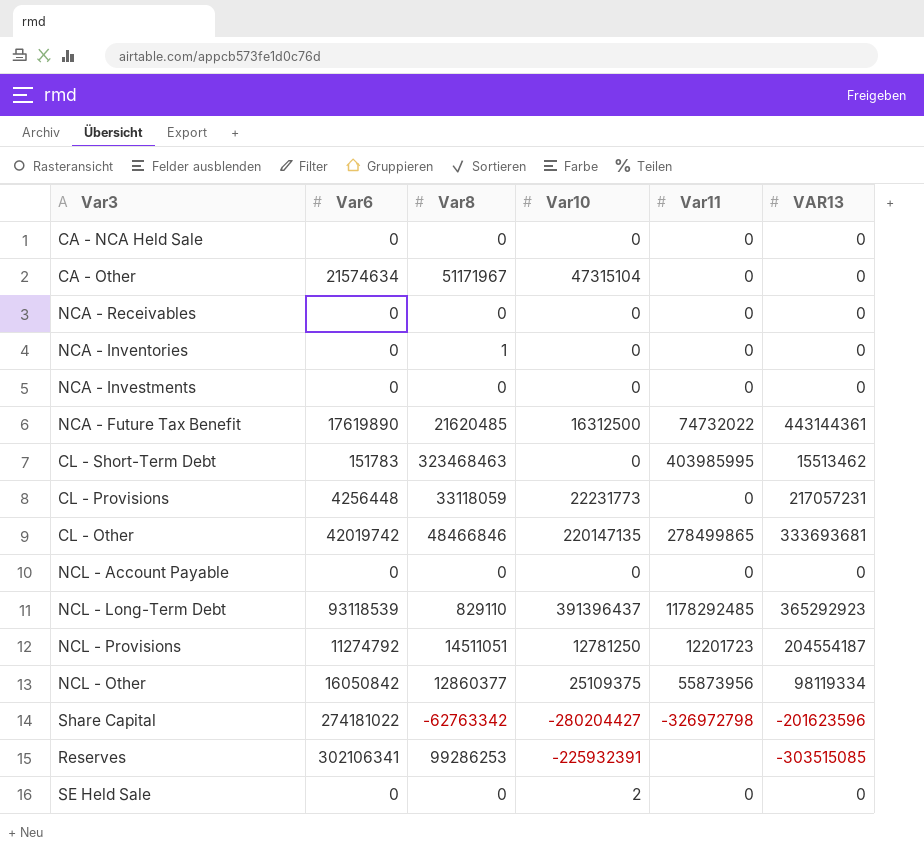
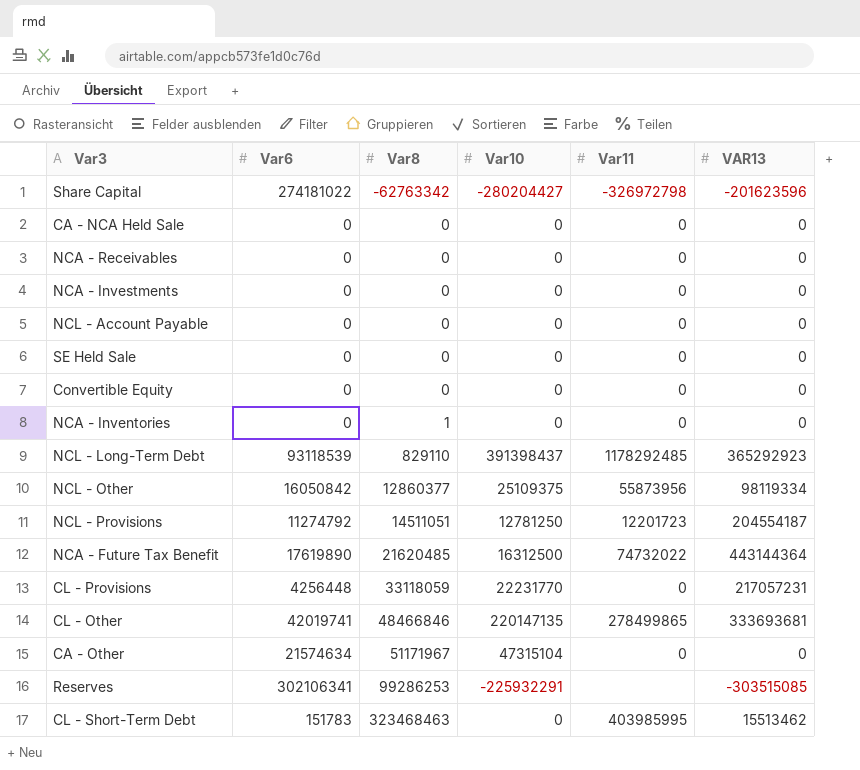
row order: none -> Var8 ascending
SE Held Sale | Var10: 2 -> 0
row Convertible Equity: none -> 0 | 0 | 0 | 0 | 0
NCL - Long-Term Debt | Var10: 391396437 -> 391398437
NCA - Future Tax Benefit | VAR13: 443144361 -> 443144364
CL - Provisions | Var10: 22231773 -> 22231770
CL - Other | Var6: 42019742 -> 42019741
Reserves | Var10: -225932391 -> -225932291

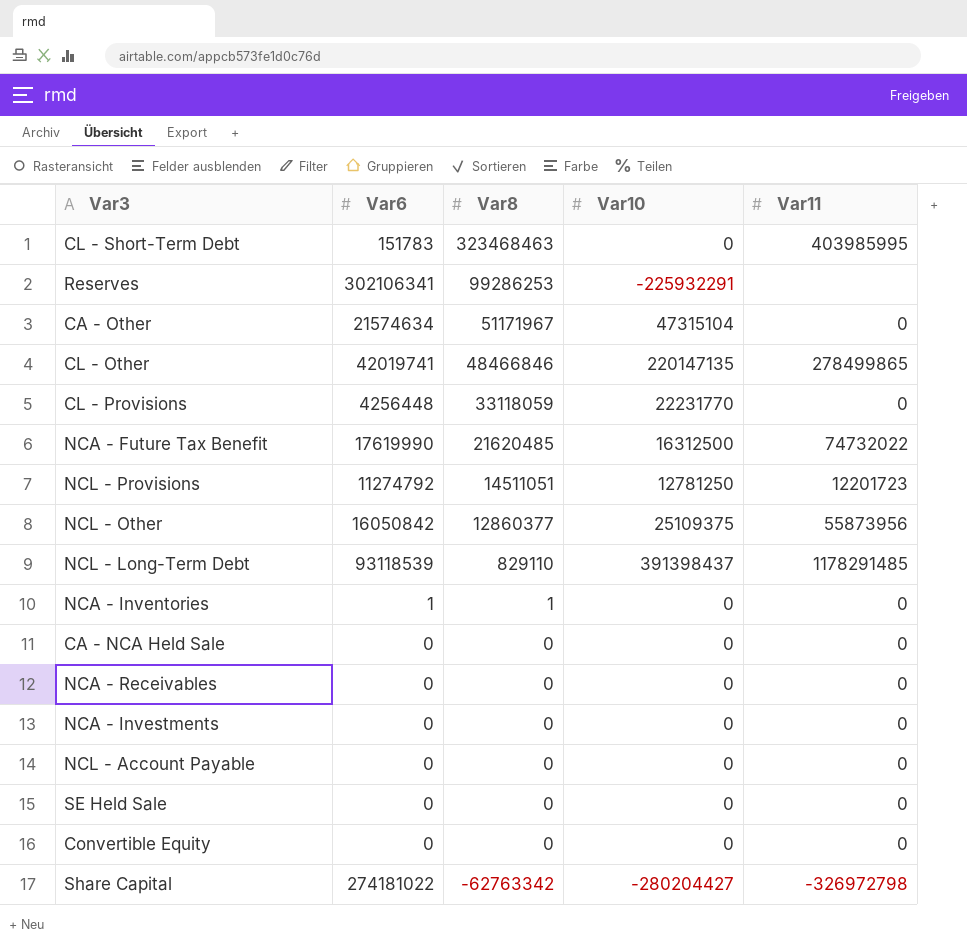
row order: Var8 ascending -> Var8 descending
column VAR13 | position: 6 -> none
NCA - Future Tax Benefit | Var6: 17619890 -> 17619990
NCL - Long-Term Debt | Var11: 1178292485 -> 1178291485
NCA - Inventories | Var6: 0 -> 1

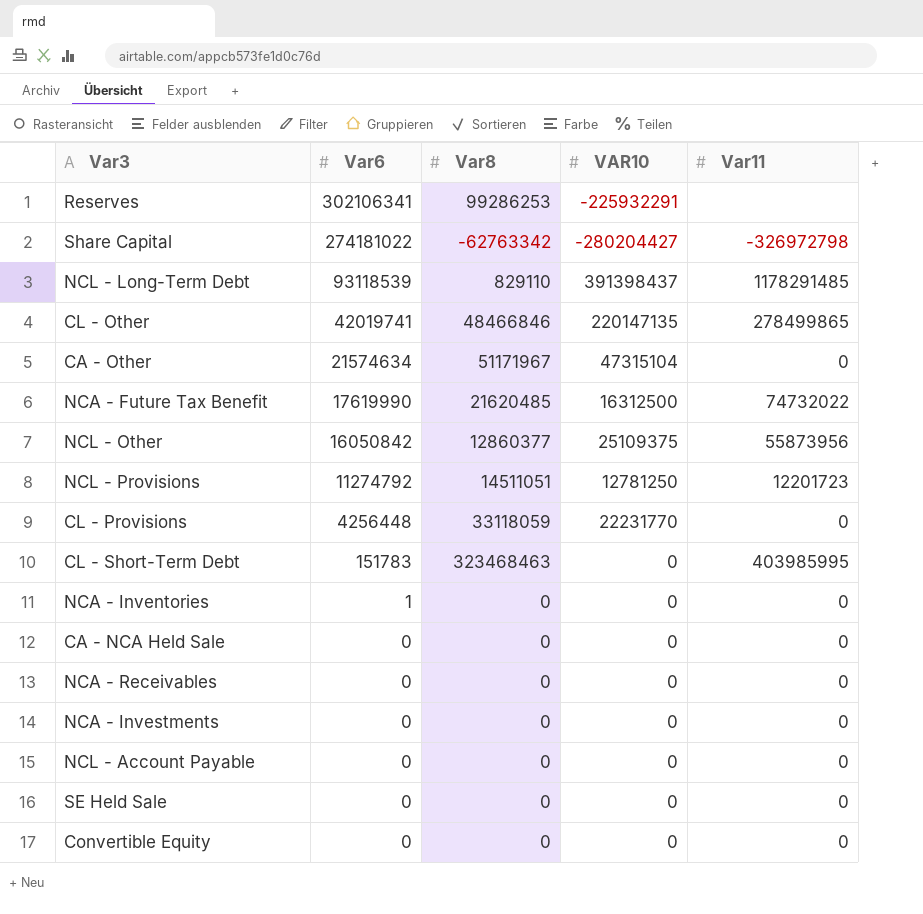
row order: Var8 descending -> Var6 descending
column name: Var10 -> VAR10
NCA - Inventories | Var8: 1 -> 0

